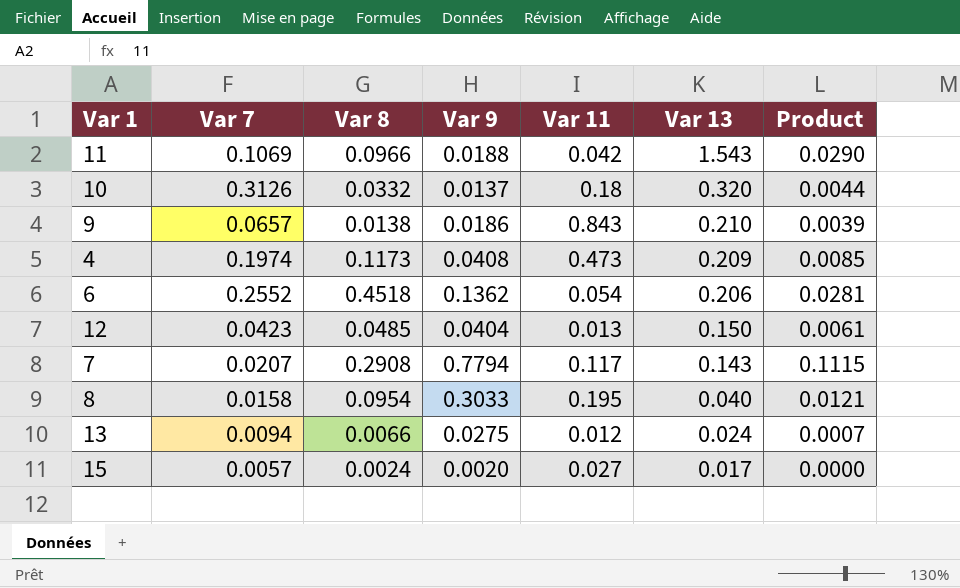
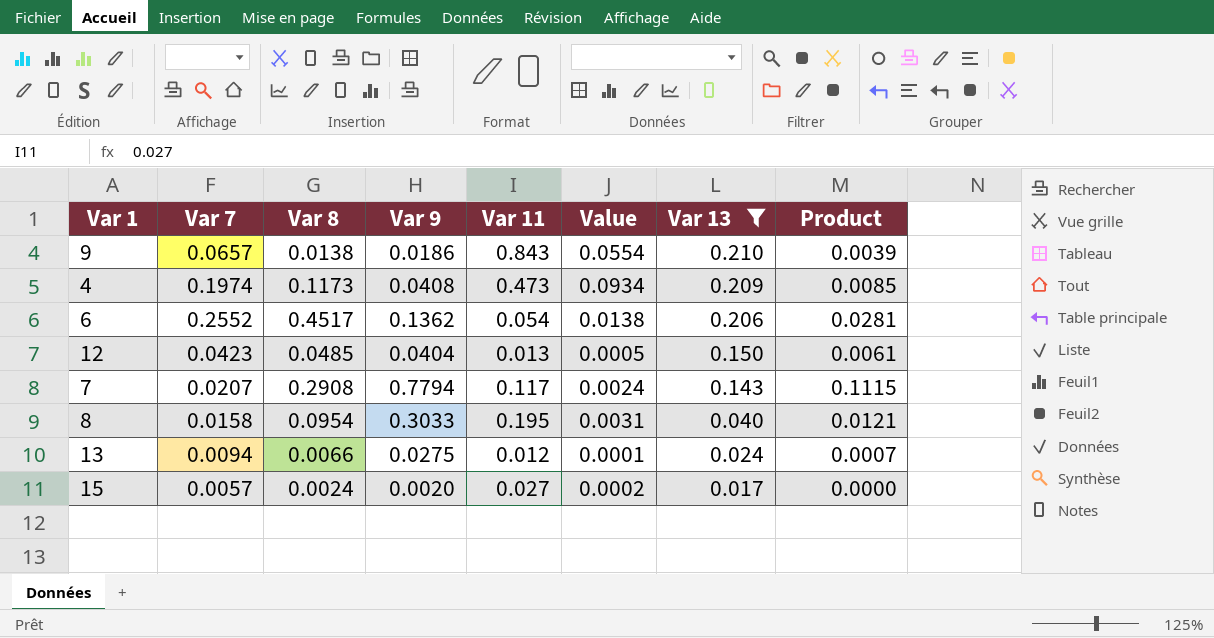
filter: none -> Var 13 <= 0.210
column Value | formula: none -> [Var 7] * [Var 11]
6 | Var 8: 0.4518 -> 0.4517

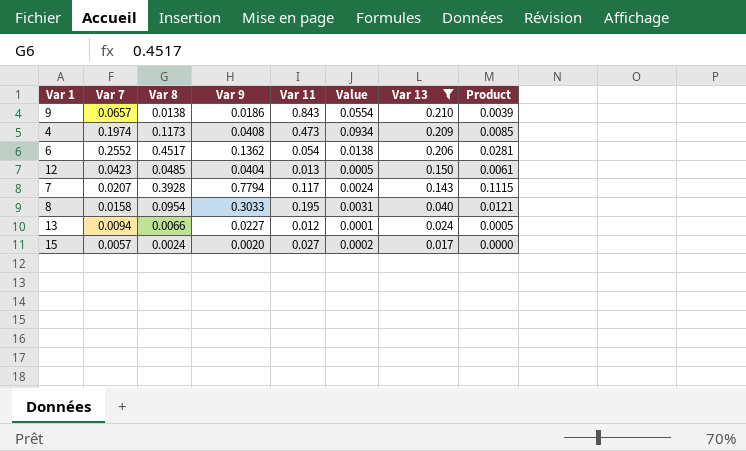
7 | Var 8: 0.2908 -> 0.3928
13 | Var 9: 0.0275 -> 0.0227
13 | Product: 0.0007 -> 0.0005

